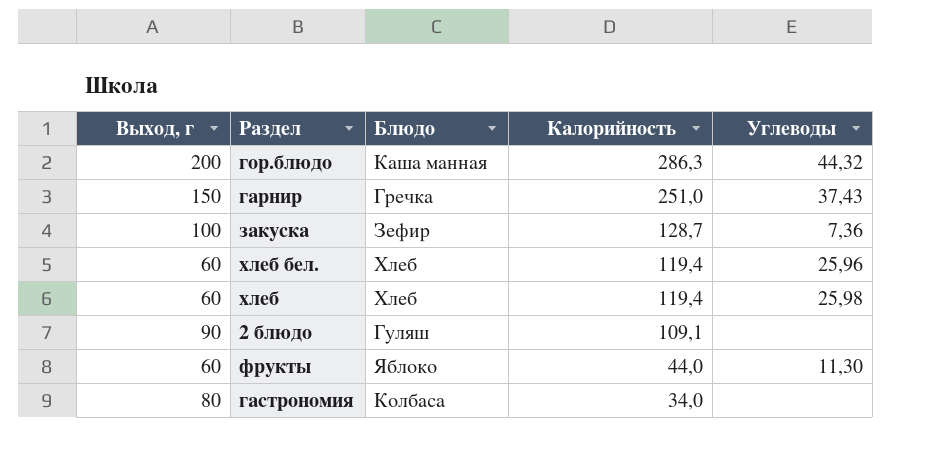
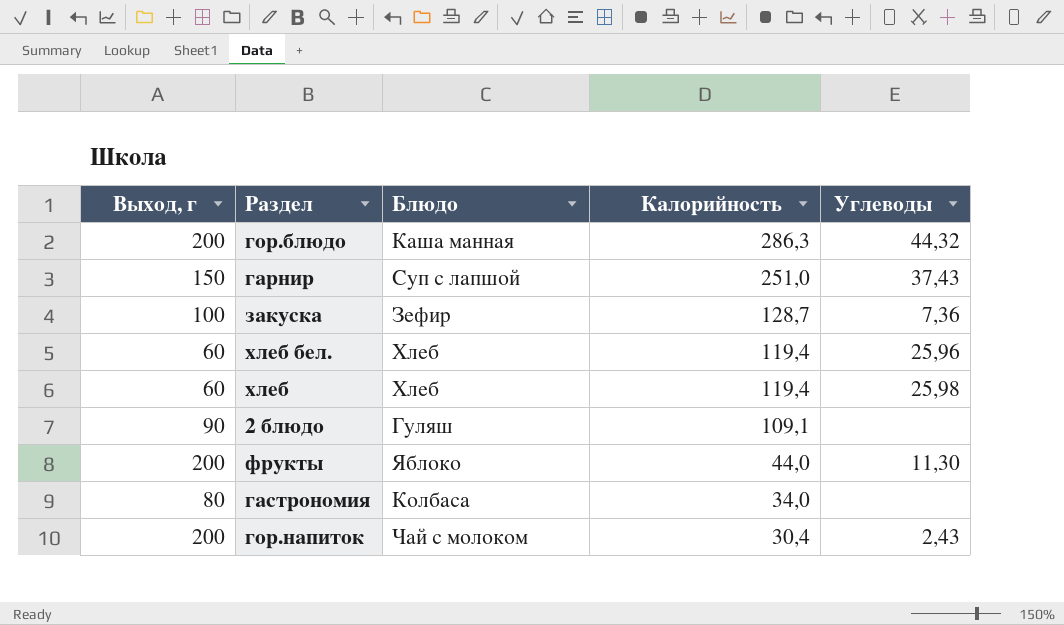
гарнир | Блюдо: Гречка -> Суп с лапшой
фрукты | Выход, г: 60 -> 200
row гор.напиток: none -> 200 | Чай с молоком | 30,4 | 2,43

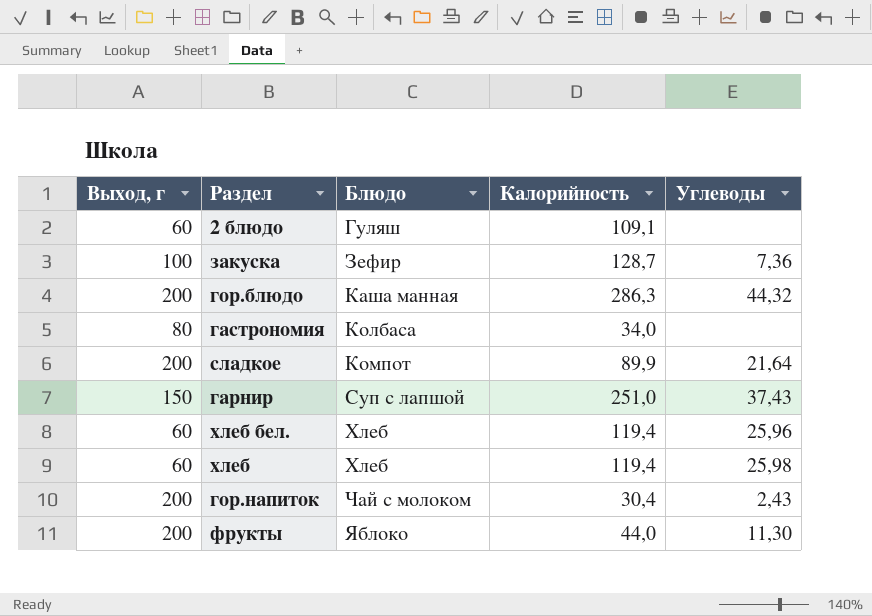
row order: Калорийность descending -> Блюдо ascending
2 блюдо | Выход, г: 90 -> 60
row сладкое: none -> 200 | Компот | 89,9 | 21,64

